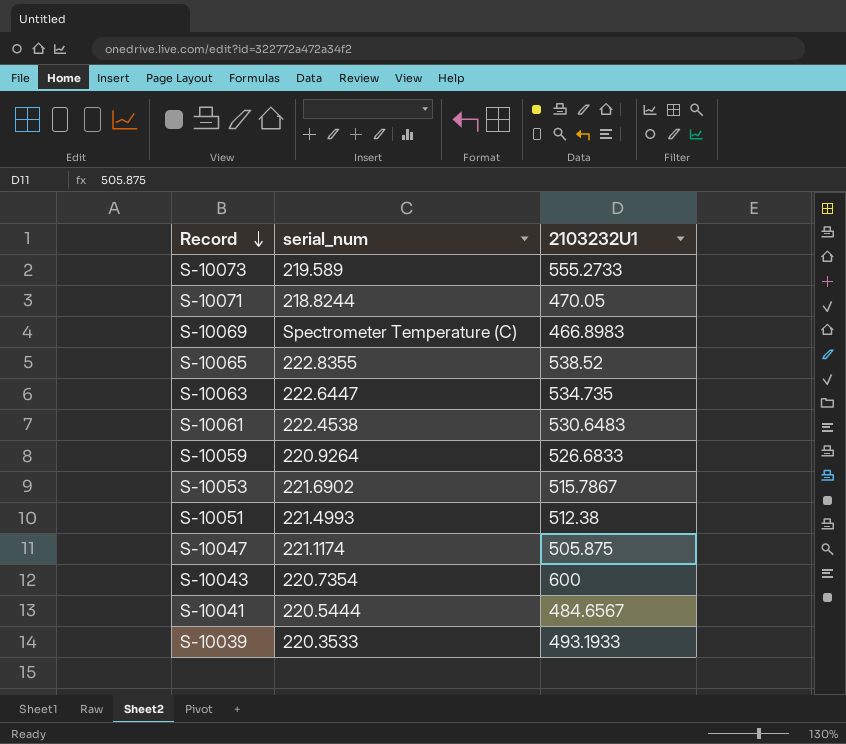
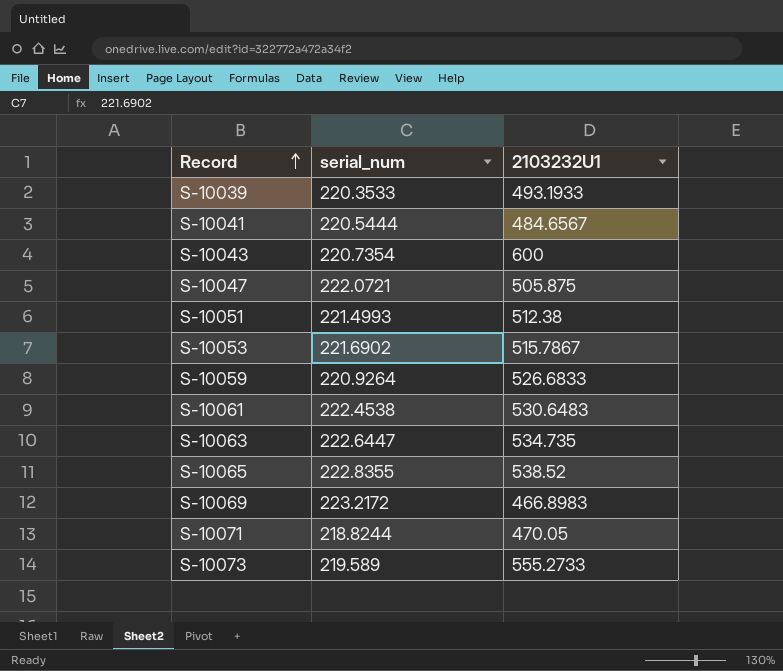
row order: Record descending -> Record ascending
S-10047 | serial_num: 221.1174 -> 222.0721
S-10069 | serial_num: Spectrometer Temperature (C) -> 223.2172

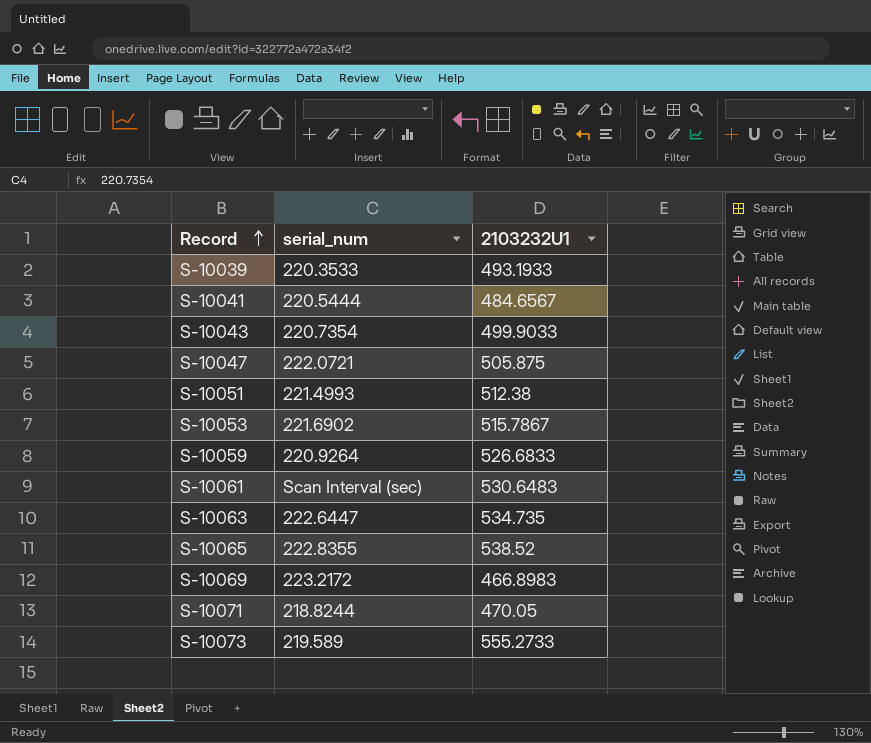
S-10043 | 2103232U1: 600 -> 499.9033
S-10061 | serial_num: 222.4538 -> Scan Interval (sec)

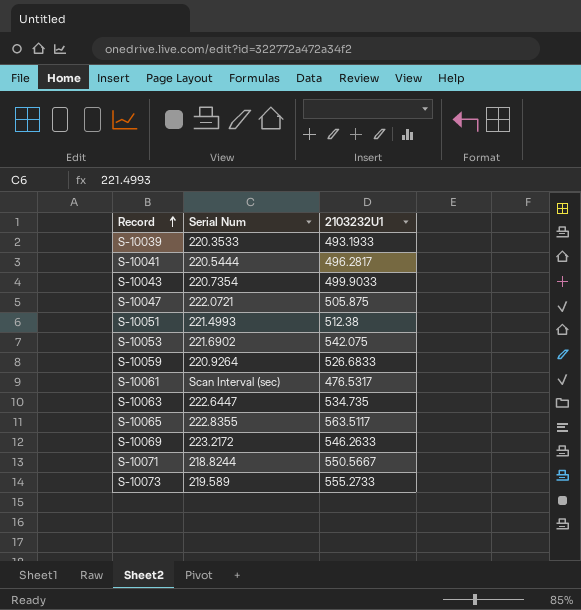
column name: serial_num -> Serial Num
S-10041 | 2103232U1: 484.6567 -> 496.2817
S-10053 | 2103232U1: 515.7867 -> 542.075
S-10061 | 2103232U1: 530.6483 -> 476.5317
S-10065 | 2103232U1: 538.52 -> 563.5117
S-10069 | 2103232U1: 466.8983 -> 546.2633
S-10071 | 2103232U1: 470.05 -> 550.5667

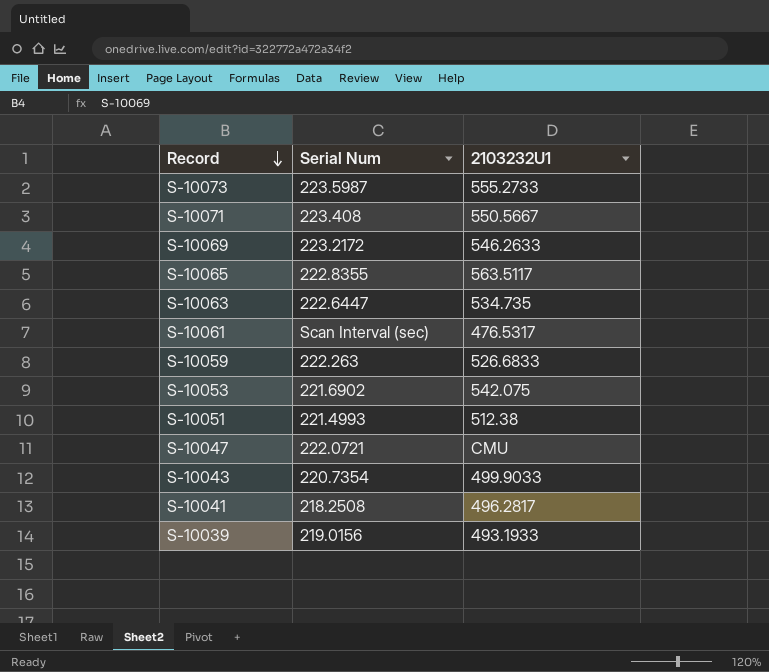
row order: Record ascending -> Record descending
S-10073 | Serial Num: 219.589 -> 223.5987
S-10071 | Serial Num: 218.8244 -> 223.408
S-10059 | Serial Num: 220.9264 -> 222.263
S-10047 | 2103232U1: 505.875 -> CMU
S-10041 | Serial Num: 220.5444 -> 218.2508
S-10039 | Serial Num: 220.3533 -> 219.0156

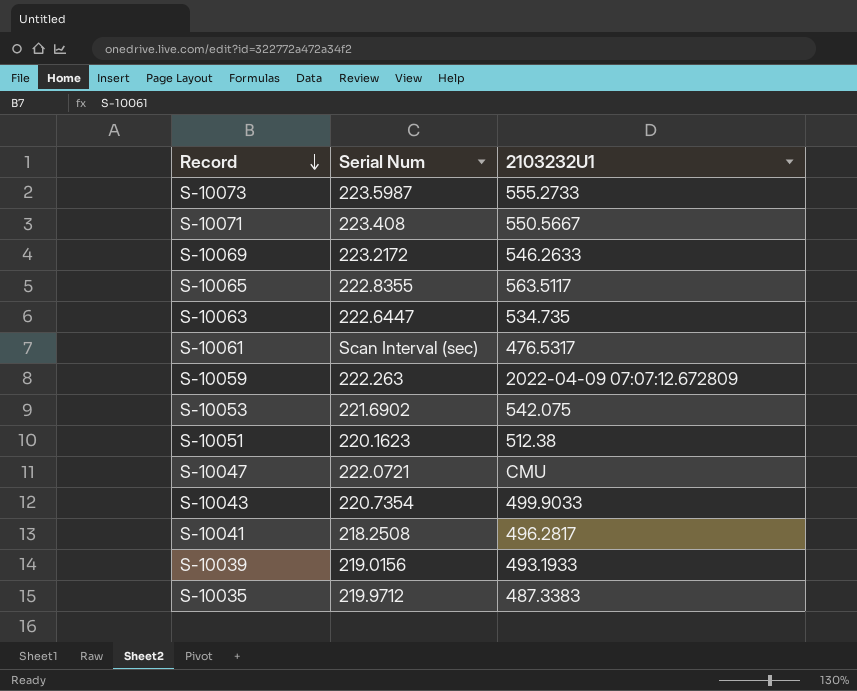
S-10059 | 2103232U1: 526.6833 -> 2022-04-09 07:07:12.672809
S-10051 | Serial Num: 221.4993 -> 220.1623
row S-10035: none -> 219.9712 | 487.3383

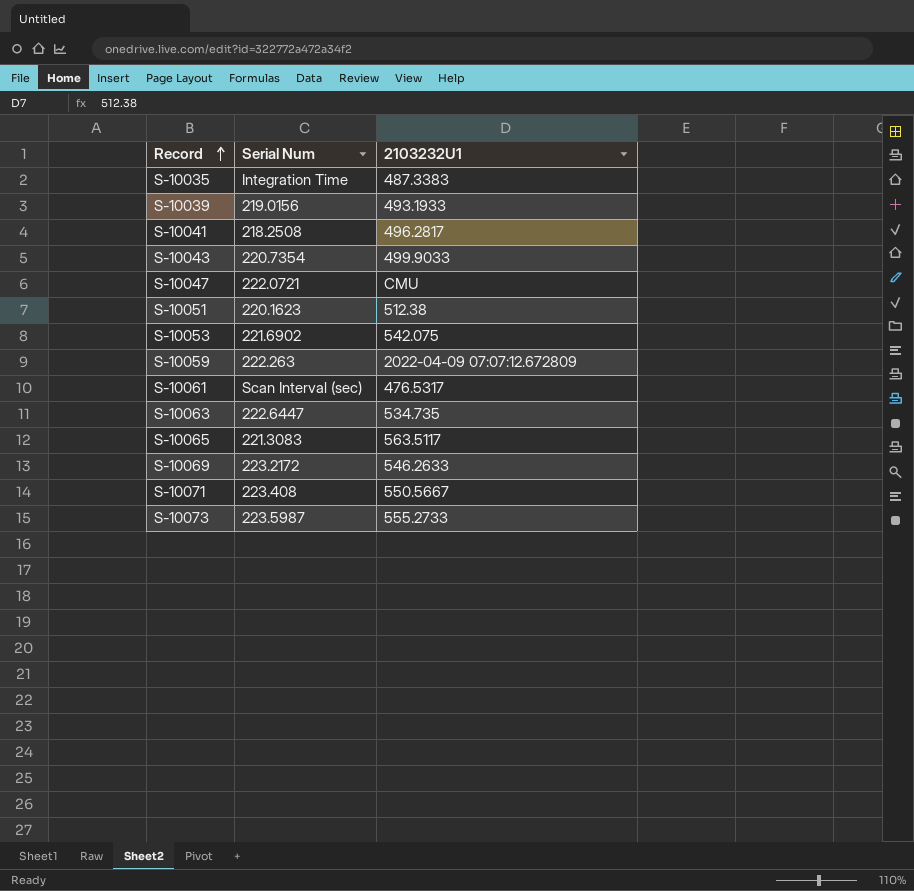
row order: Record descending -> Record ascending
S-10035 | Serial Num: 219.9712 -> Integration Time
S-10065 | Serial Num: 222.8355 -> 221.3083

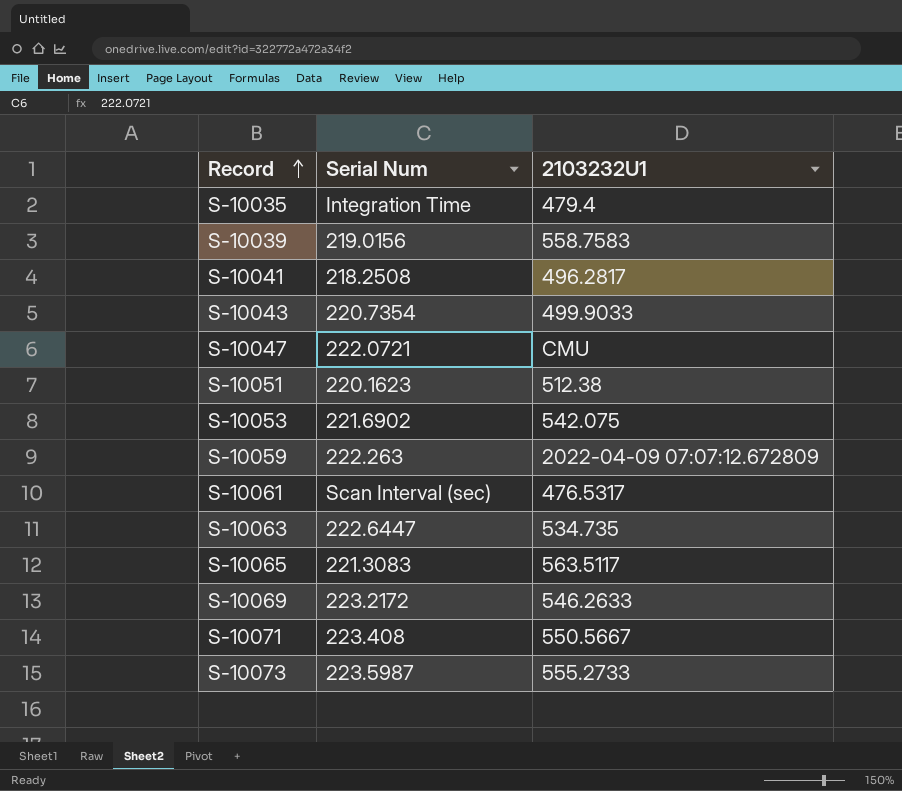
S-10035 | 2103232U1: 487.3383 -> 479.4
S-10039 | 2103232U1: 493.1933 -> 558.7583

